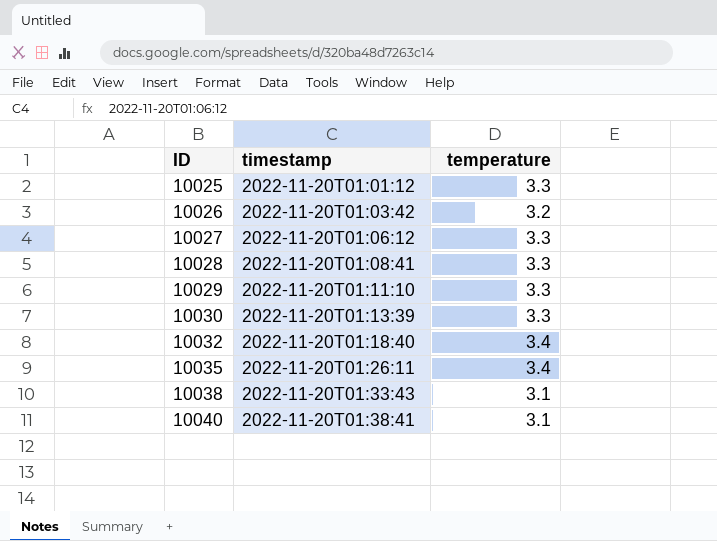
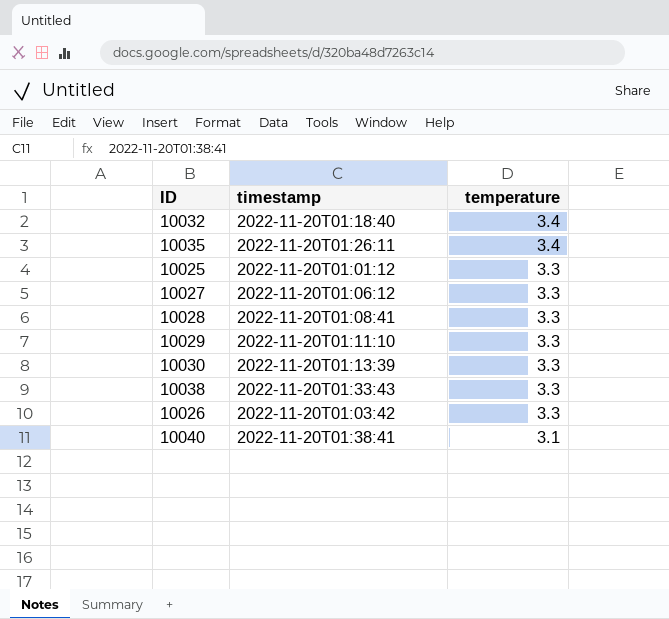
row order: ID ascending -> temperature descending
10038 | temperature: 3.1 -> 3.3
10026 | temperature: 3.2 -> 3.3

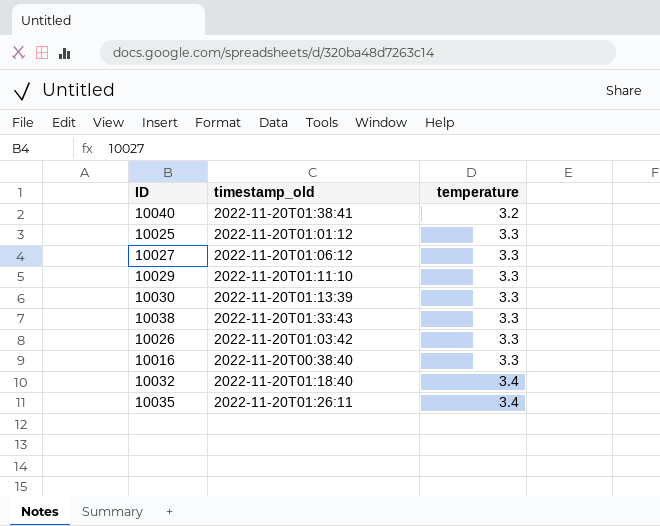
row order: temperature descending -> temperature ascending
column name: timestamp -> timestamp_old
row 10028: 2022-11-20T01:08:41 | 3.3 -> none
10040 | temperature: 3.1 -> 3.2
row 10016: none -> 2022-11-20T00:38:40 | 3.3

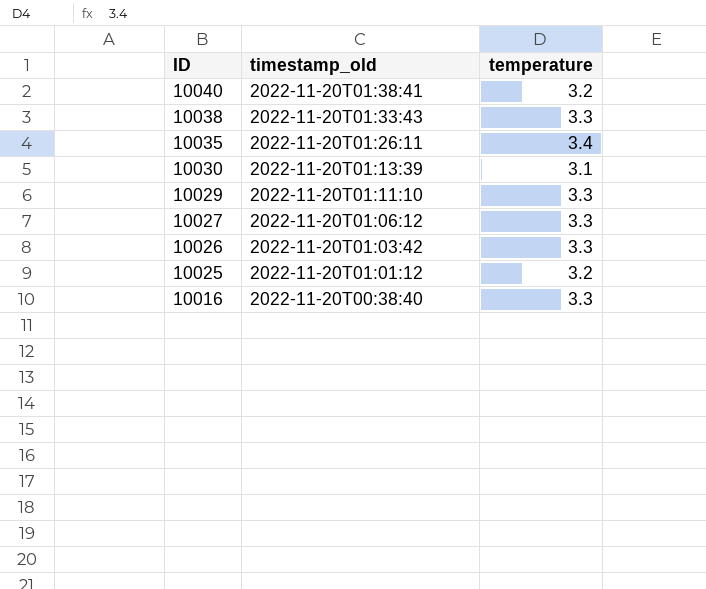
row order: temperature ascending -> ID descending
row 10032: 2022-11-20T01:18:40 | 3.4 -> none
10030 | temperature: 3.3 -> 3.1
10025 | temperature: 3.3 -> 3.2

